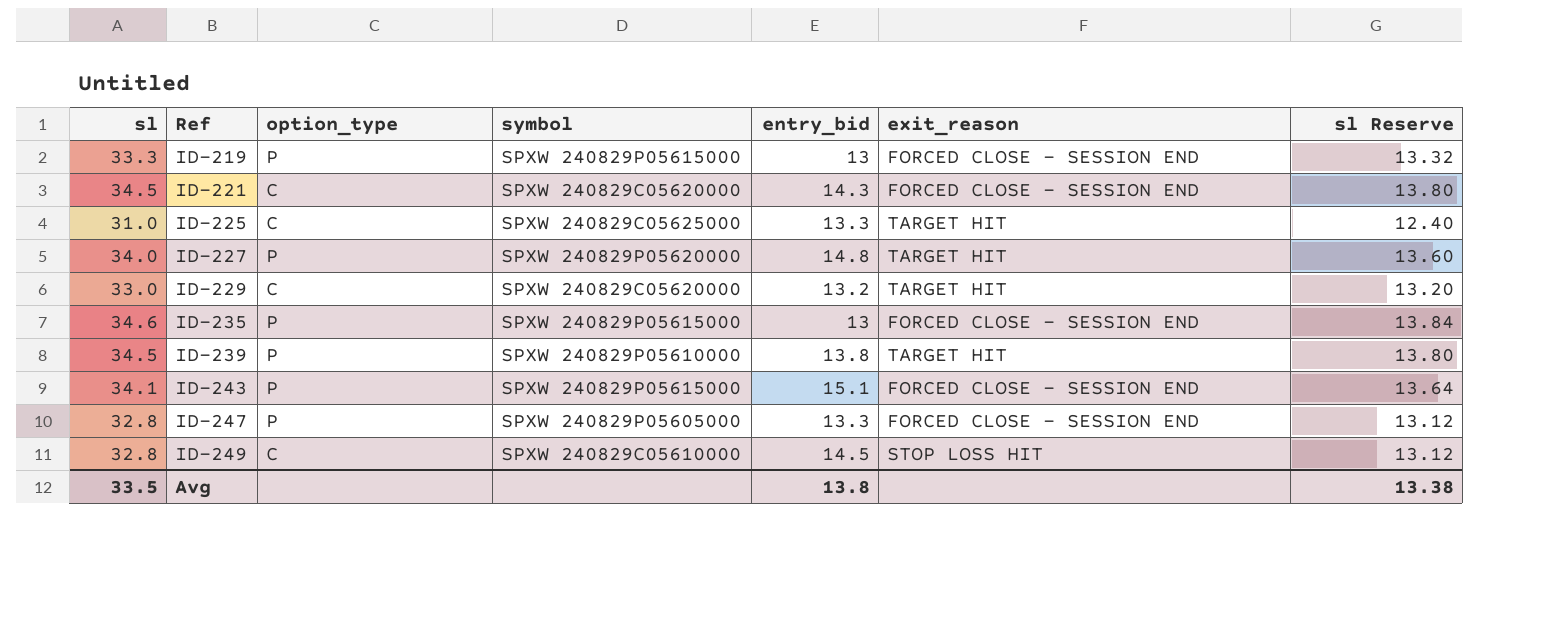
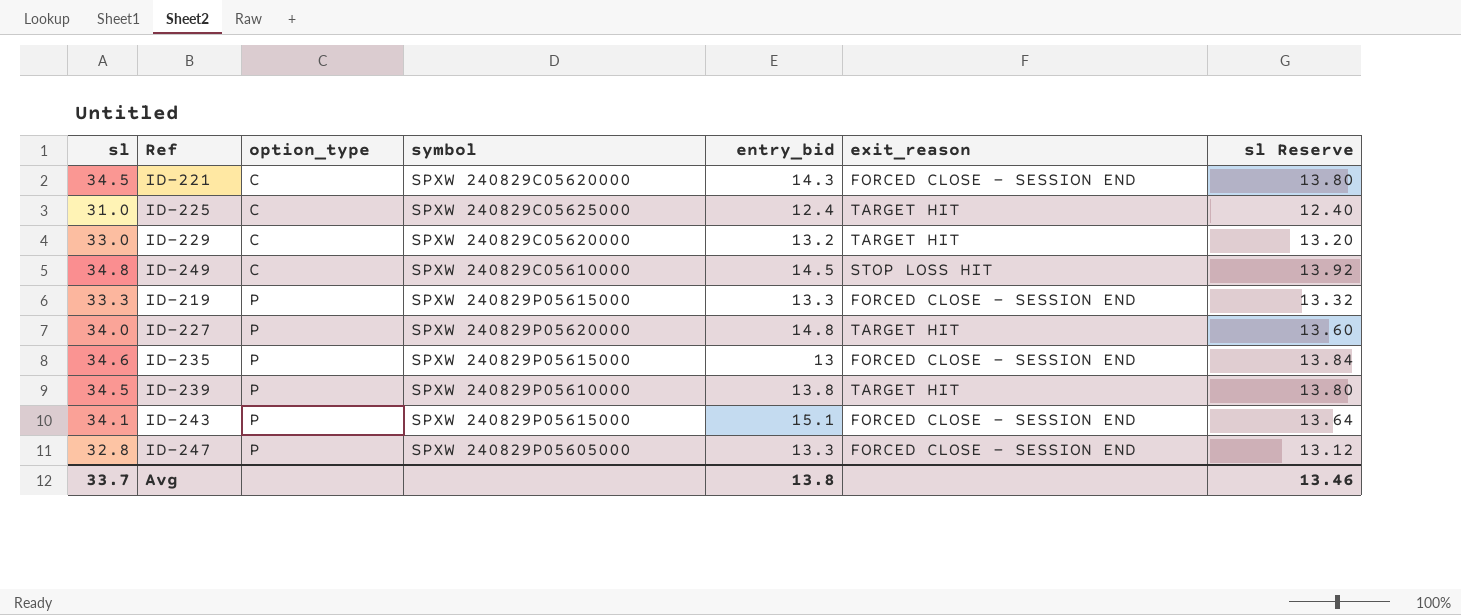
row order: Ref ascending -> option_type ascending
ID-225 | entry_bid: 13.3 -> 12.4
ID-249 | sl: 32.8 -> 34.8
ID-249 | sl Reserve: 13.12 -> 13.92
ID-219 | entry_bid: 13 -> 13.3
Avg | sl: 33.5 -> 33.7
Avg | sl Reserve: 13.38 -> 13.46

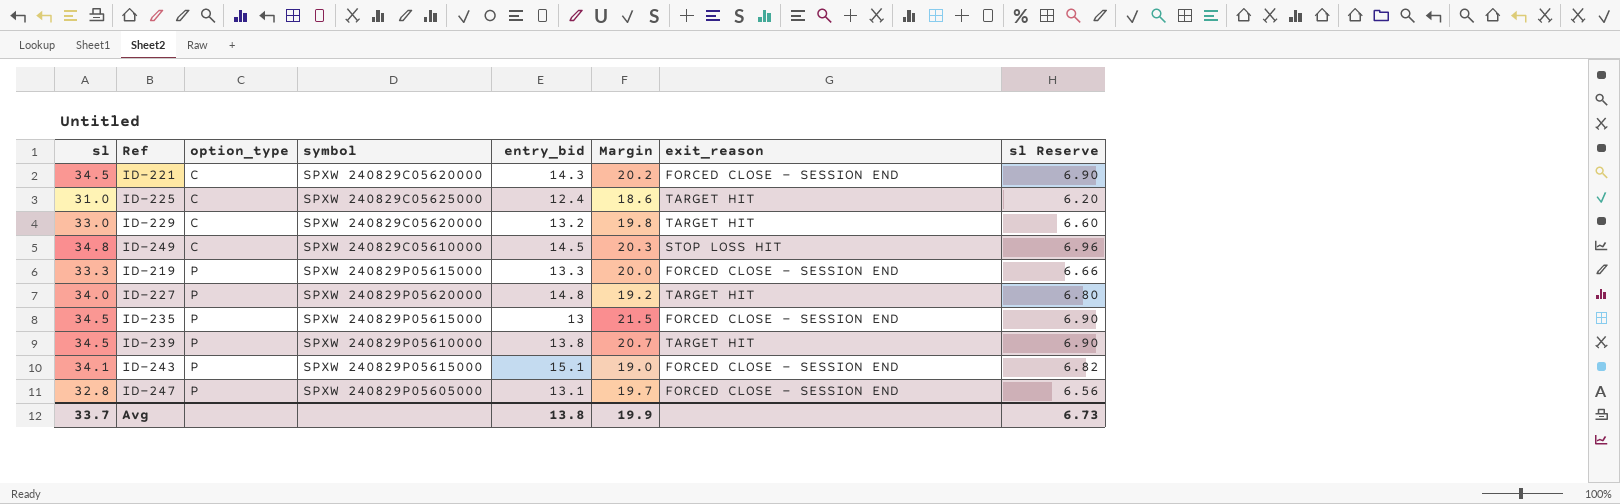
column Margin | formula: none -> [sl] - [entry_bid]
column sl Reserve | formula: [sl] * 0.4 -> [sl] * 0.2
ID-235 | sl: 34.6 -> 34.5
ID-247 | entry_bid: 13.3 -> 13.1
Avg | sl Reserve: 13.46 -> 6.73

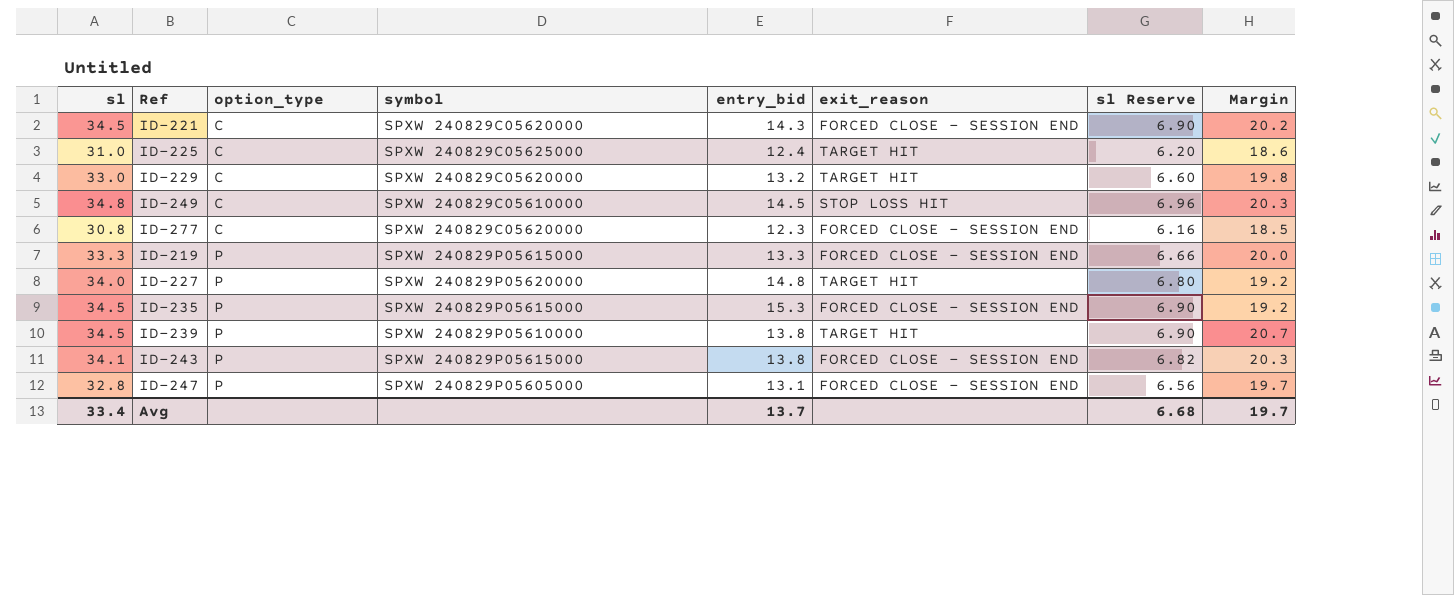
column Margin | position: 6 -> 8
row ID-277: none -> 30.8 | C | SPXW 240829C05620000 | 12.3 | FORCED CLOSE - SESSION END | 6.16 | 18.5
ID-235 | entry_bid: 13 -> 15.3
ID-235 | Margin: 21.5 -> 19.2
ID-243 | entry_bid: 15.1 -> 13.8
ID-243 | Margin: 19.0 -> 20.3
Avg | sl: 33.7 -> 33.4
Avg | entry_bid: 13.8 -> 13.7
Avg | sl Reserve: 6.73 -> 6.68
Avg | Margin: 19.9 -> 19.7

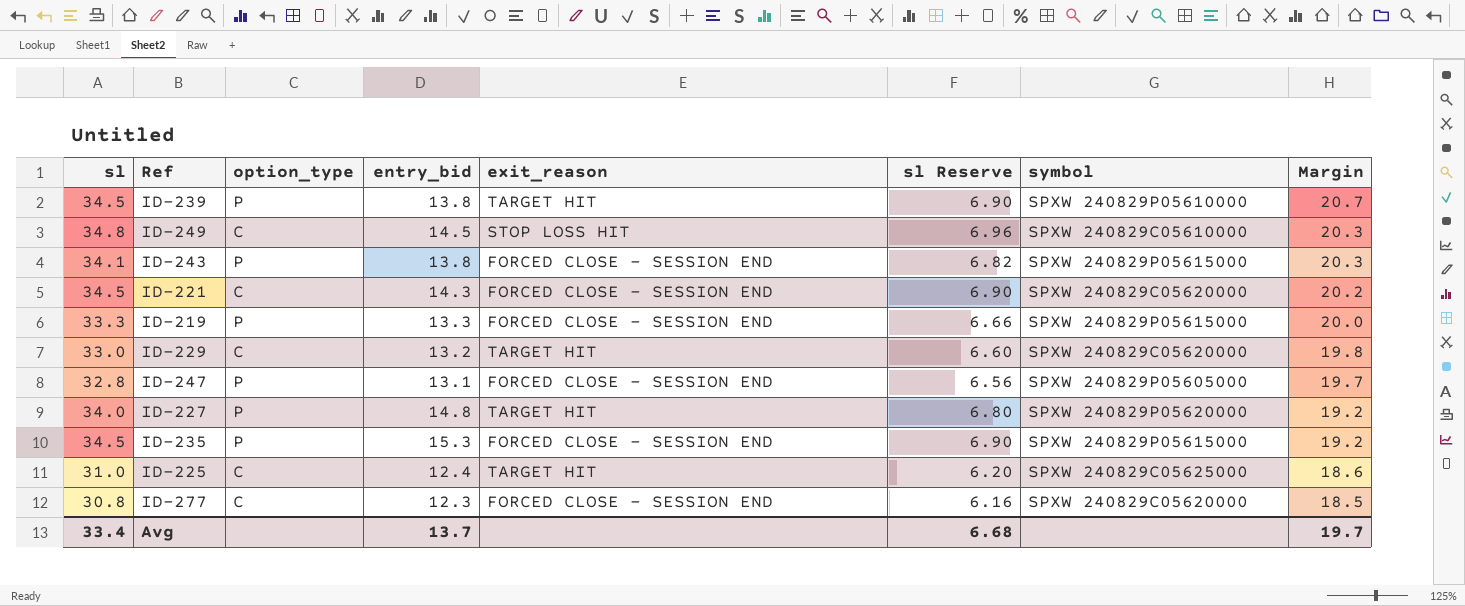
row order: option_type ascending -> Margin descending
column symbol | position: 4 -> 7

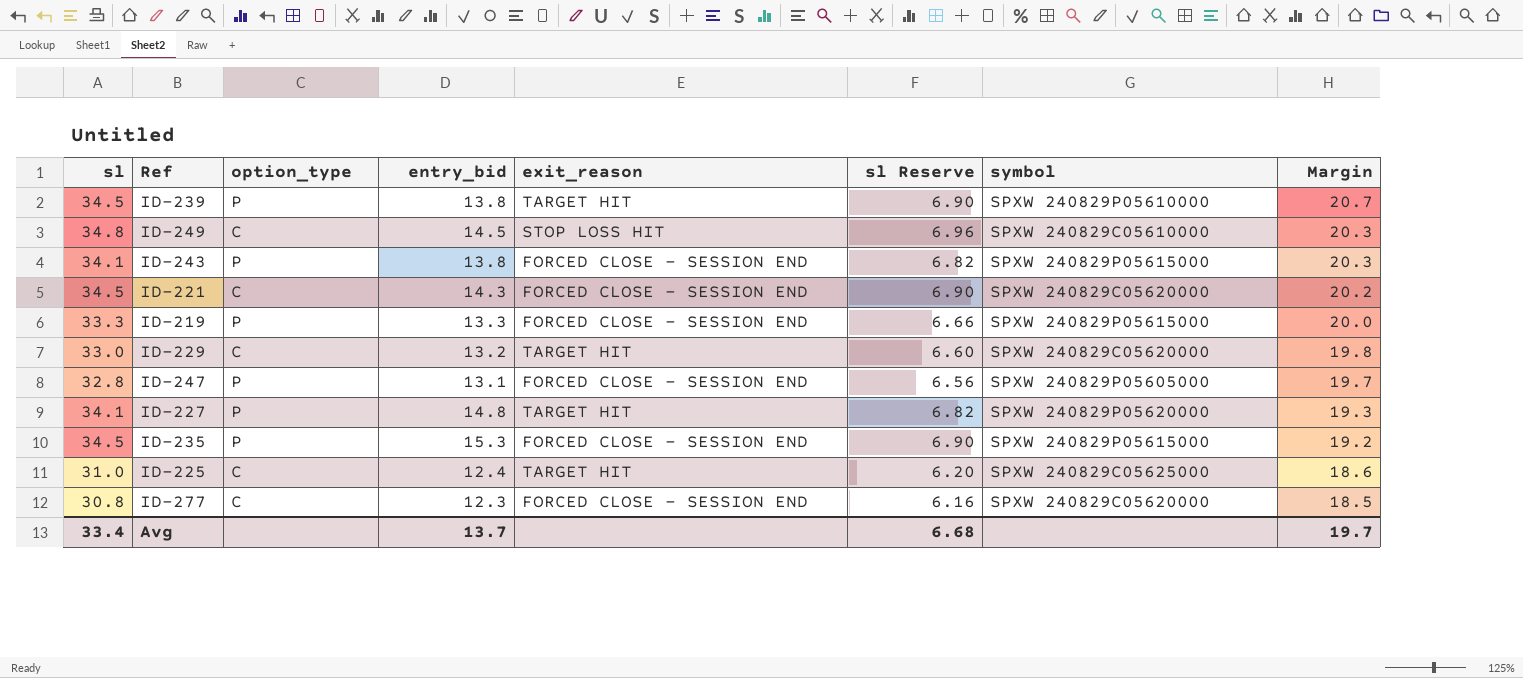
ID-227 | sl: 34.0 -> 34.1
ID-227 | sl Reserve: 6.80 -> 6.82
ID-227 | Margin: 19.2 -> 19.3

